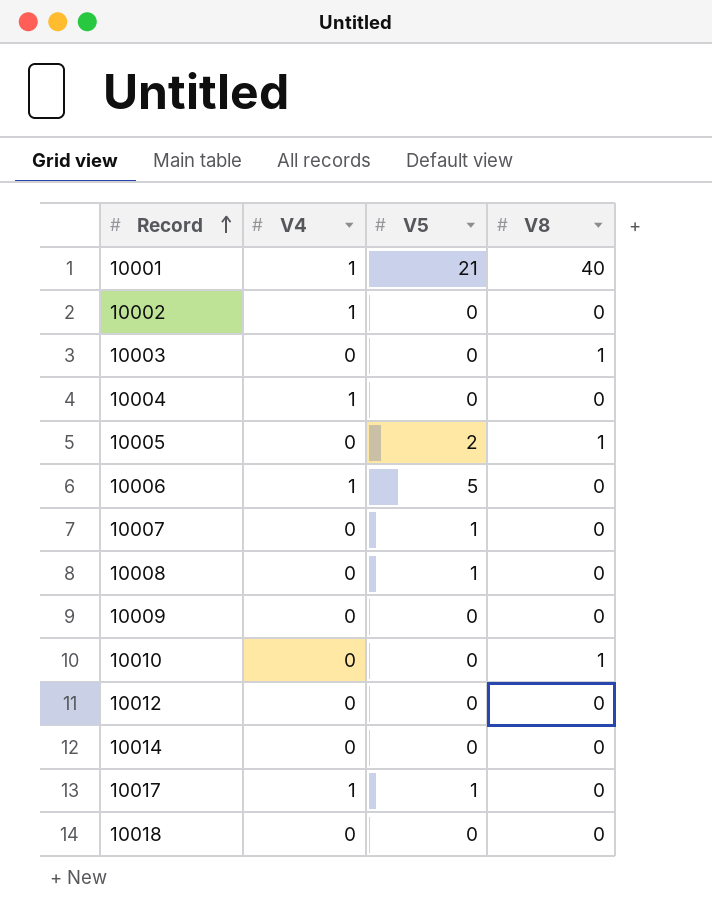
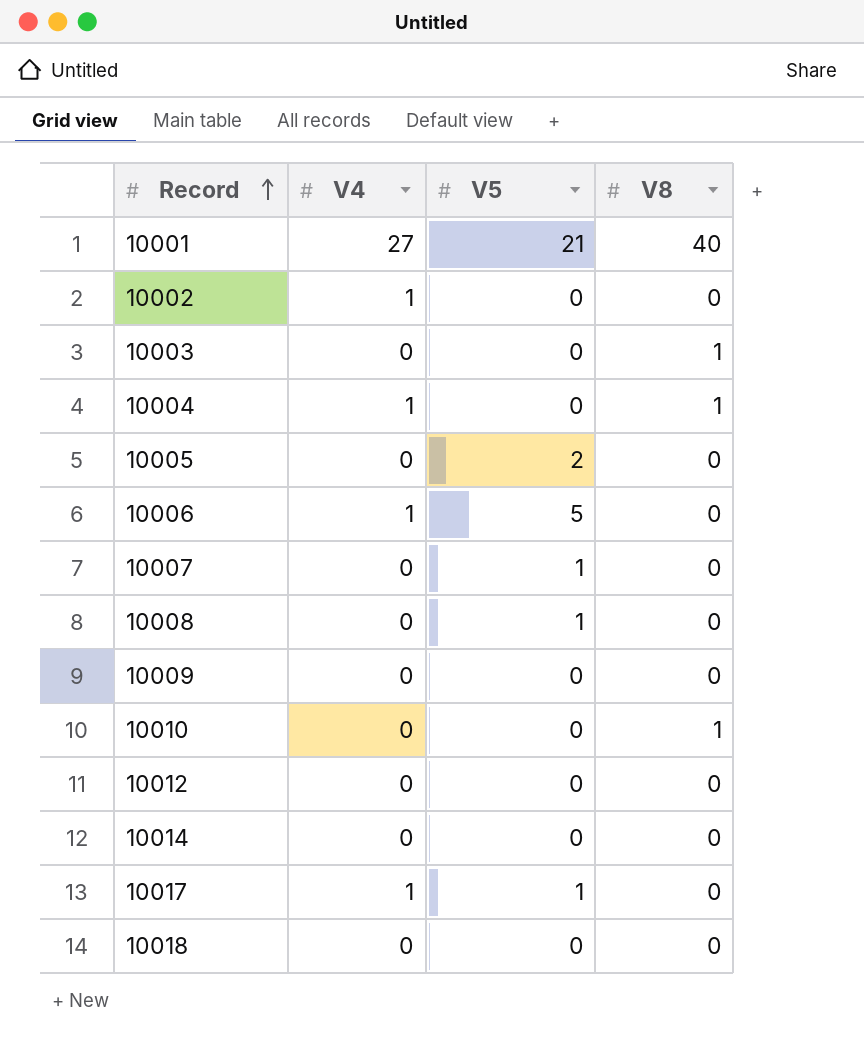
10001 | V4: 1 -> 27
10004 | V8: 0 -> 1
10005 | V8: 1 -> 0

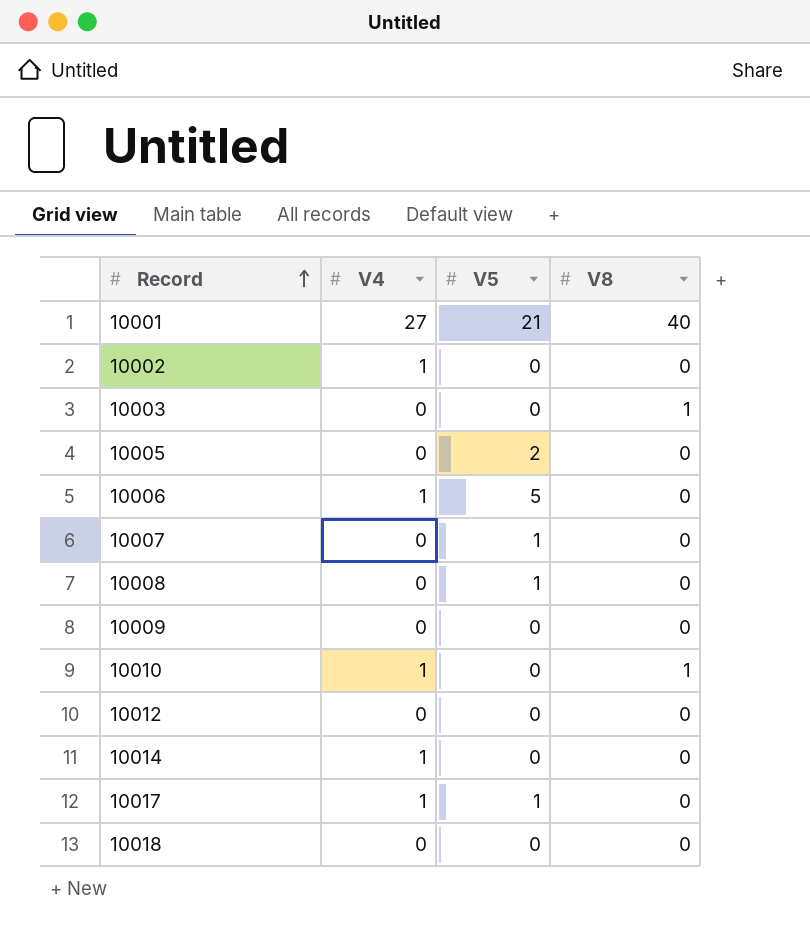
row 10004: 1 | 0 | 1 -> none
10010 | V4: 0 -> 1
10014 | V4: 0 -> 1

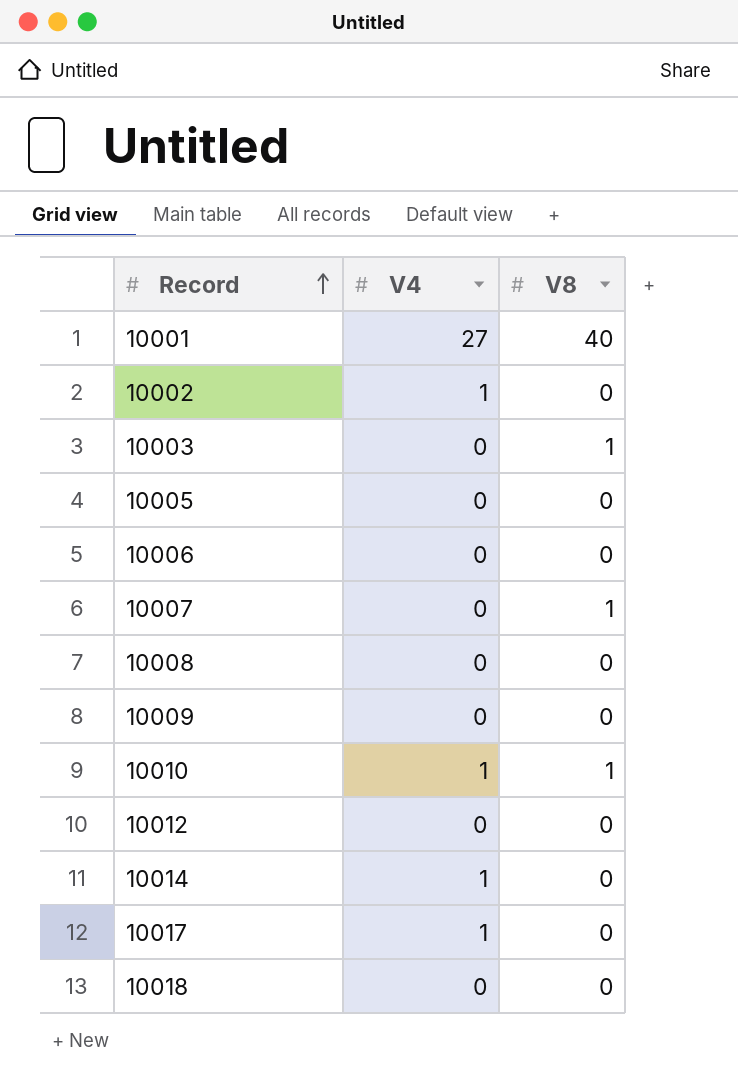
column V5 | position: 3 -> none
10006 | V4: 1 -> 0
10007 | V8: 0 -> 1

